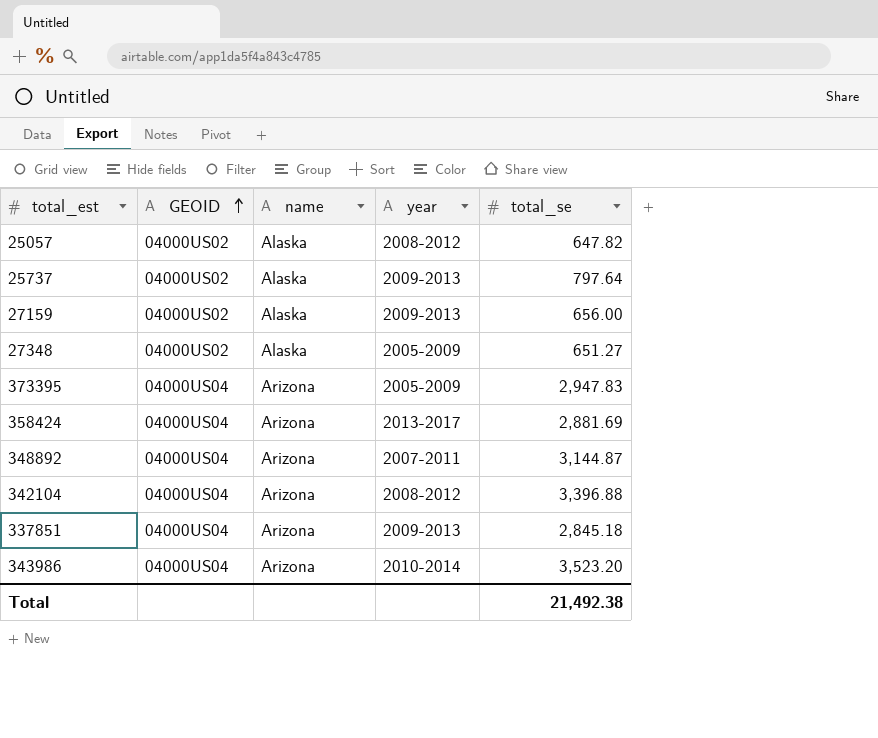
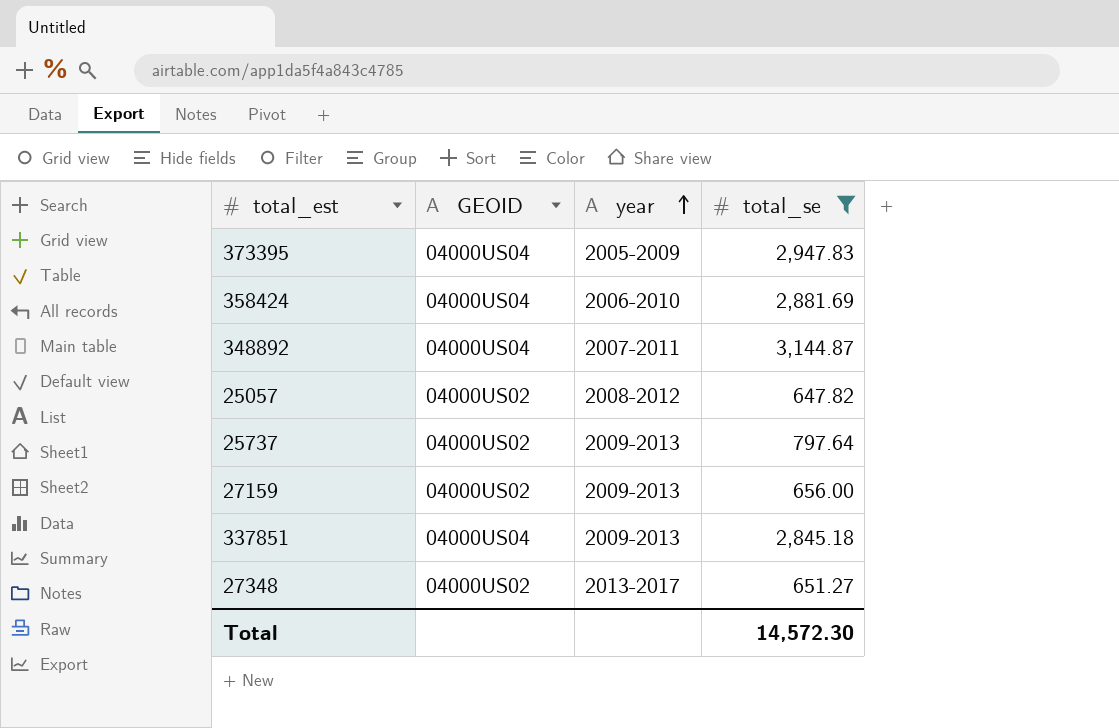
filter: none -> total_se <= 3,144.87
row order: GEOID ascending -> year ascending
column name | position: 3 -> none
358424 | year: 2013-2017 -> 2006-2010
27348 | year: 2005-2009 -> 2013-2017
Total | total_se: 21,492.38 -> 14,572.30

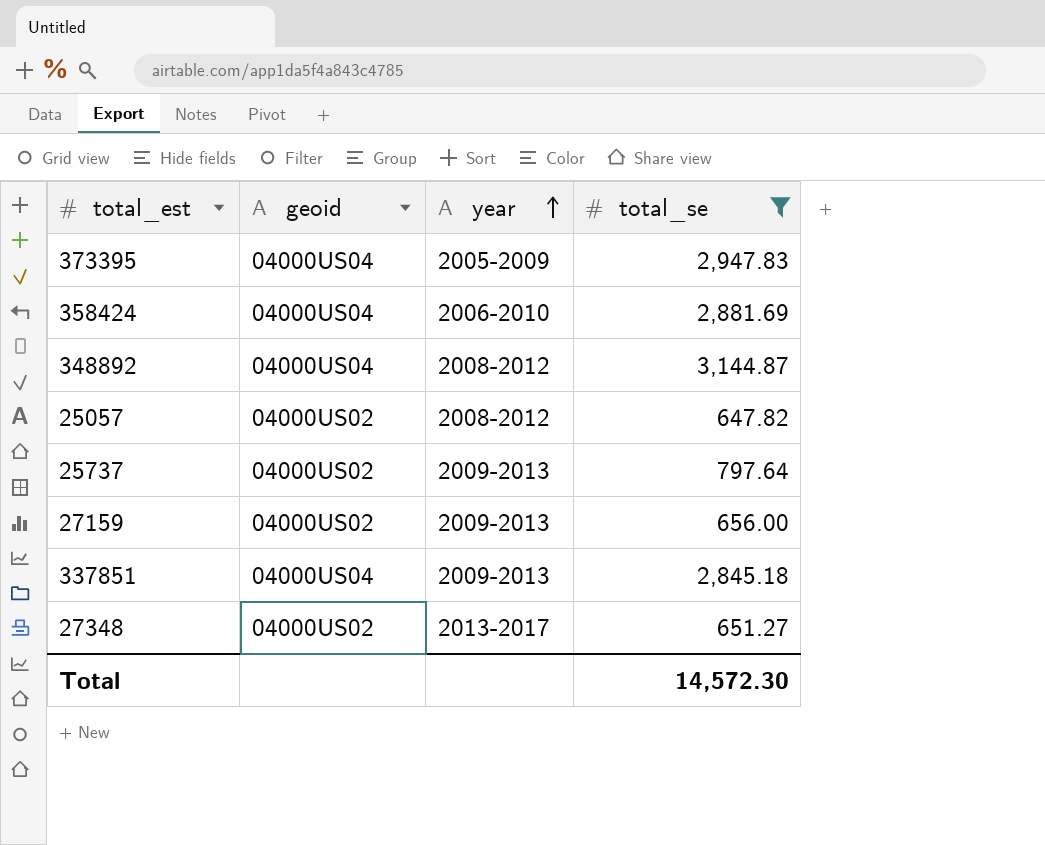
column name: GEOID -> geoid
348892 | year: 2007-2011 -> 2008-2012

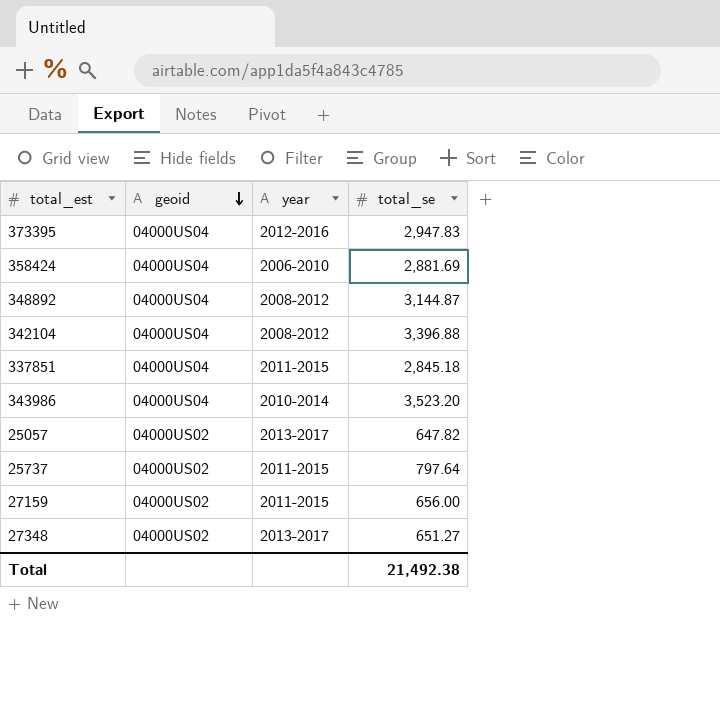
filter: total_se <= 3,144.87 -> none
row order: year ascending -> geoid descending
373395 | year: 2005-2009 -> 2012-2016
337851 | year: 2009-2013 -> 2011-2015
25057 | year: 2008-2012 -> 2013-2017
25737 | year: 2009-2013 -> 2011-2015
27159 | year: 2009-2013 -> 2011-2015
Total | total_se: 14,572.30 -> 21,492.38

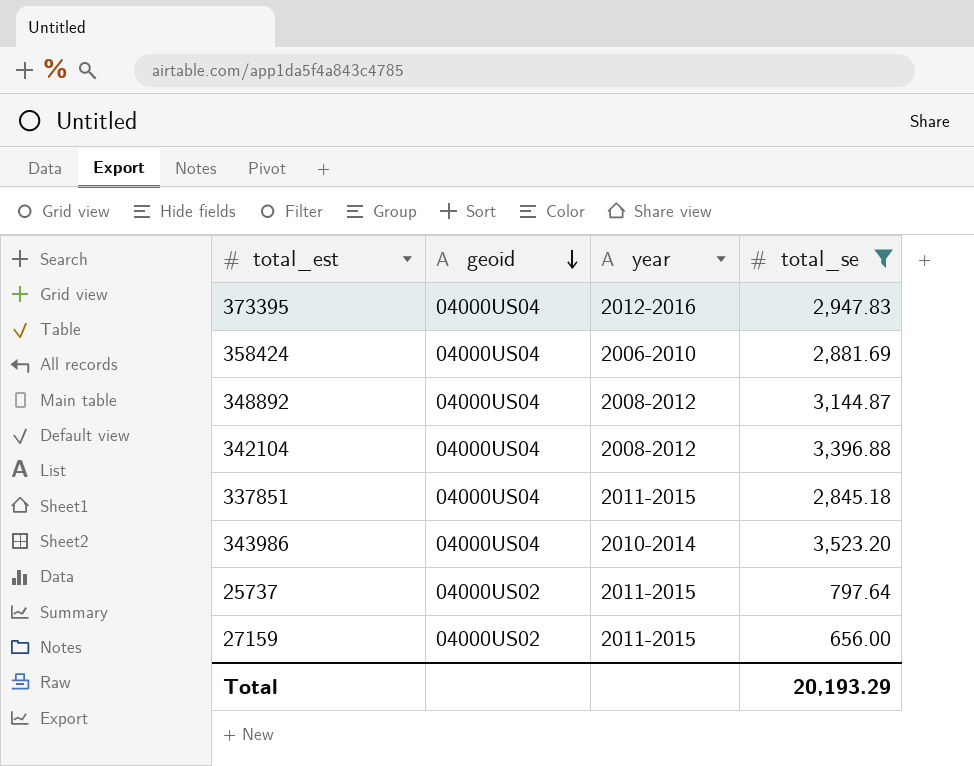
filter: none -> total_se >= 656.00
Total | total_se: 21,492.38 -> 20,193.29

